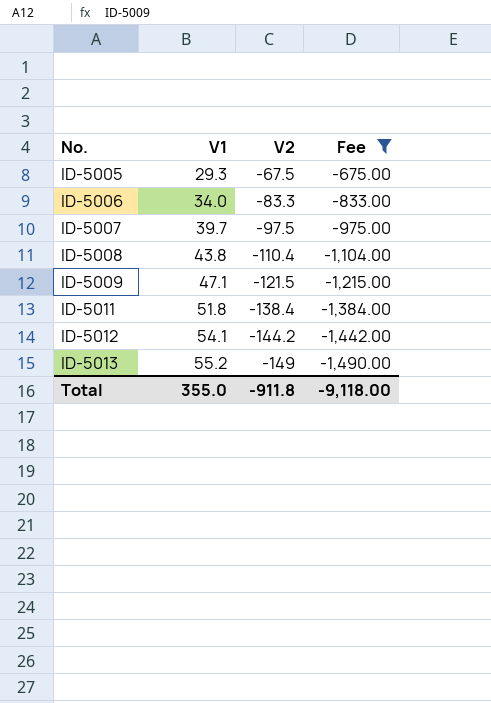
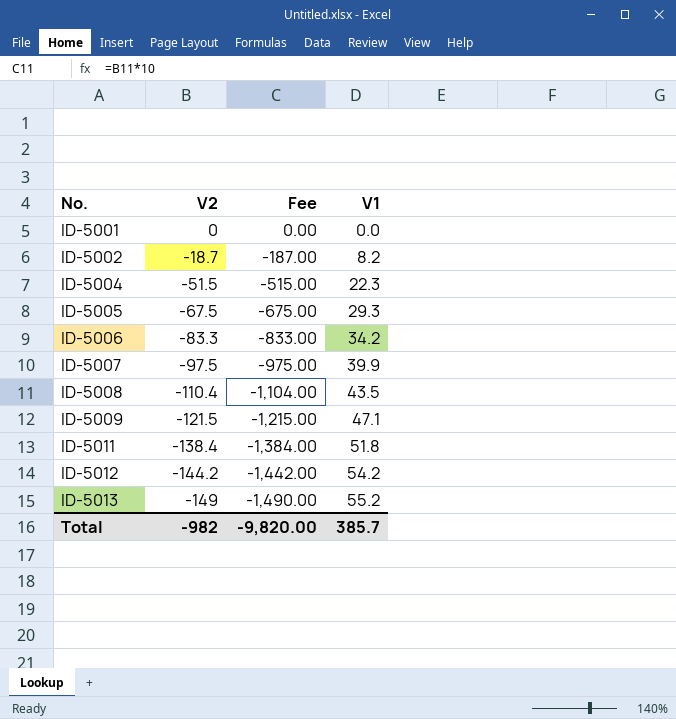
filter: Fee <= -675.00 -> none
column V1 | position: 2 -> 4
ID-5006 | V1: 34.0 -> 34.2
ID-5007 | V1: 39.7 -> 39.9
ID-5008 | V1: 43.8 -> 43.5
ID-5012 | V1: 54.1 -> 54.2
Total | V2: -911.8 -> -982
Total | Fee: -9,118.00 -> -9,820.00
Total | V1: 355.0 -> 385.7

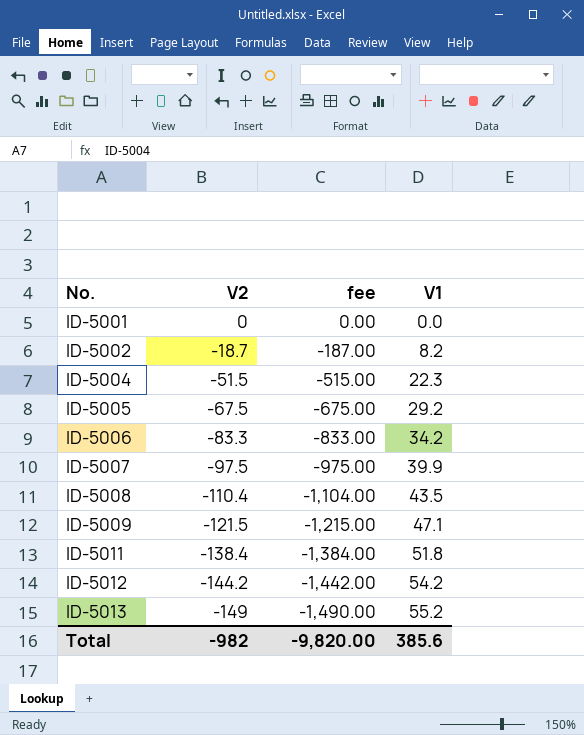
column name: Fee -> fee
ID-5005 | V1: 29.3 -> 29.2
Total | V1: 385.7 -> 385.6

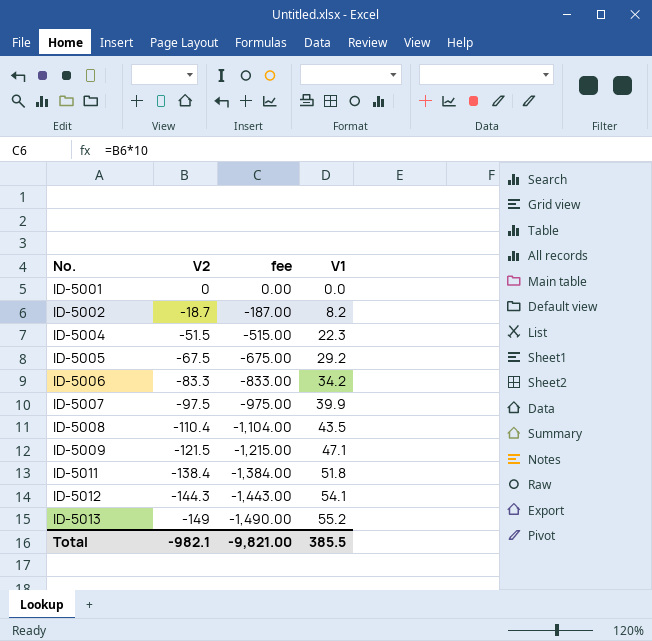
ID-5012 | V2: -144.2 -> -144.3
ID-5012 | fee: -1,442.00 -> -1,443.00
ID-5012 | V1: 54.2 -> 54.1
Total | V2: -982 -> -982.1
Total | fee: -9,820.00 -> -9,821.00
Total | V1: 385.6 -> 385.5

